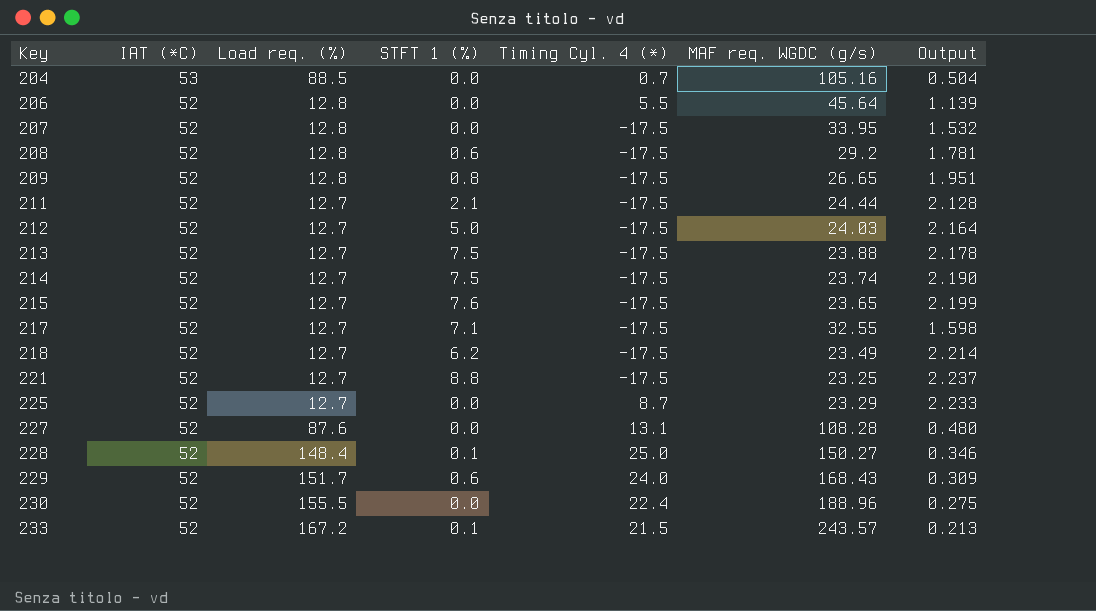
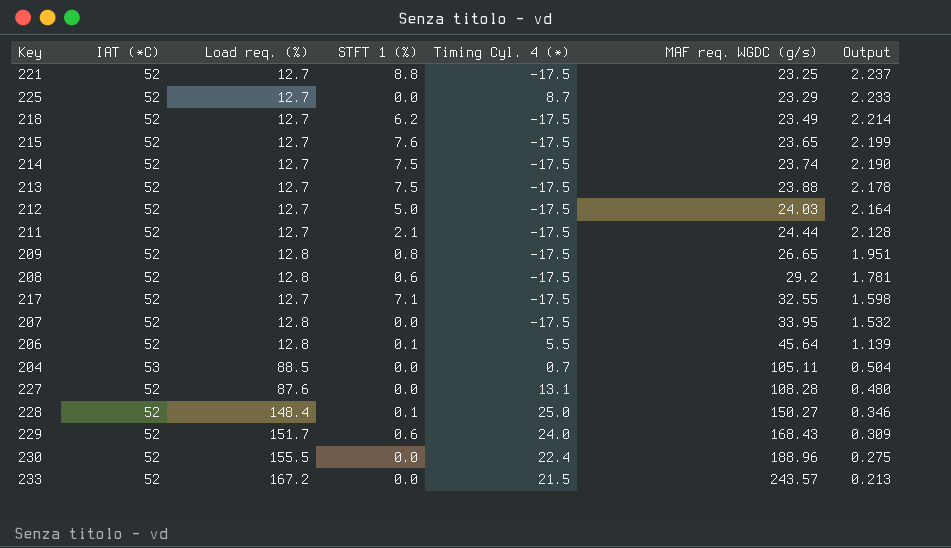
row order: Key ascending -> MAF req. WGDC (g/s) ascending
206 | STFT 1 (%): 0.0 -> 0.1
204 | MAF req. WGDC (g/s): 105.16 -> 105.11
233 | STFT 1 (%): 0.1 -> 0.0

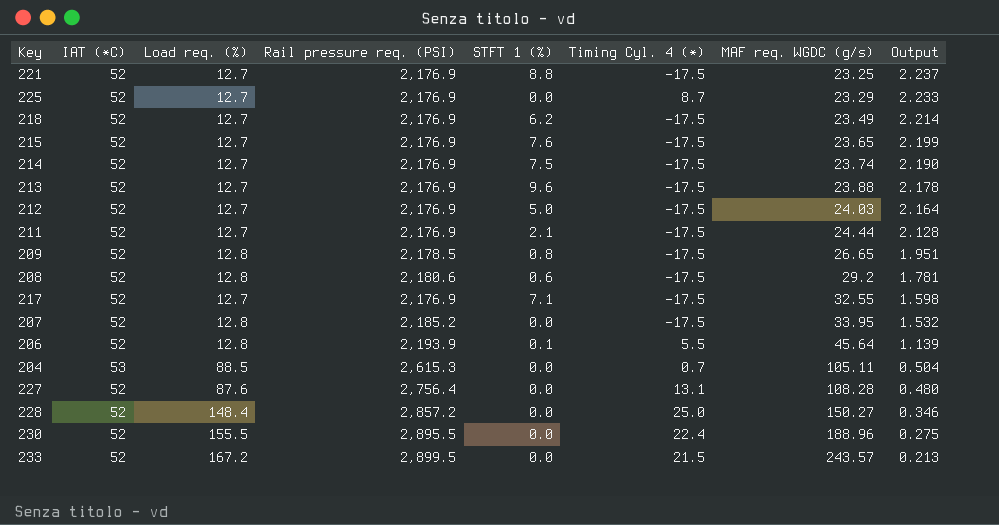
column Rail pressure req. (PSI) | position: none -> 4
row 229: 52 | 151.7 | 0.6 | 24.0 | 168.43 | 0.309 -> none
213 | STFT 1 (%): 7.5 -> 9.6
228 | STFT 1 (%): 0.1 -> 0.0

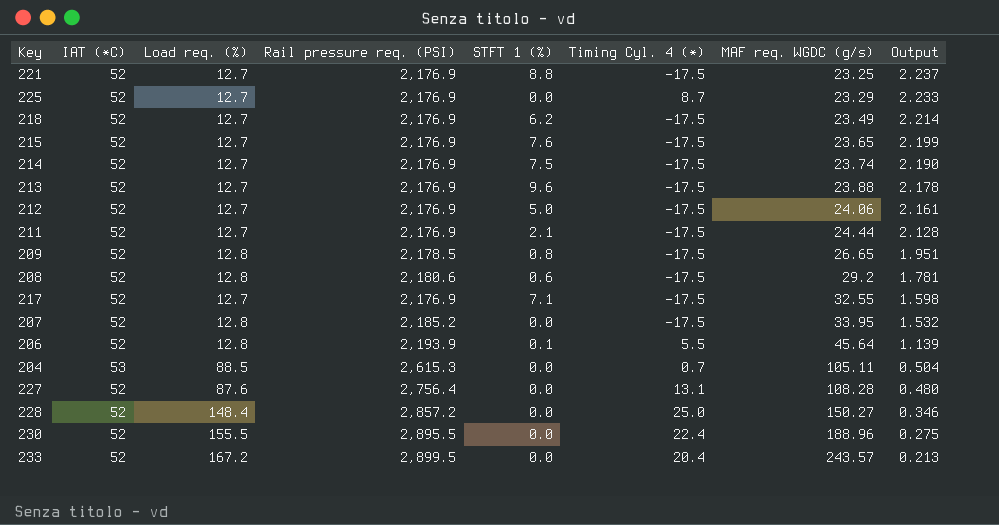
212 | MAF req. WGDC (g/s): 24.03 -> 24.06
212 | Output: 2.164 -> 2.161
233 | Timing Cyl. 4 (*): 21.5 -> 20.4

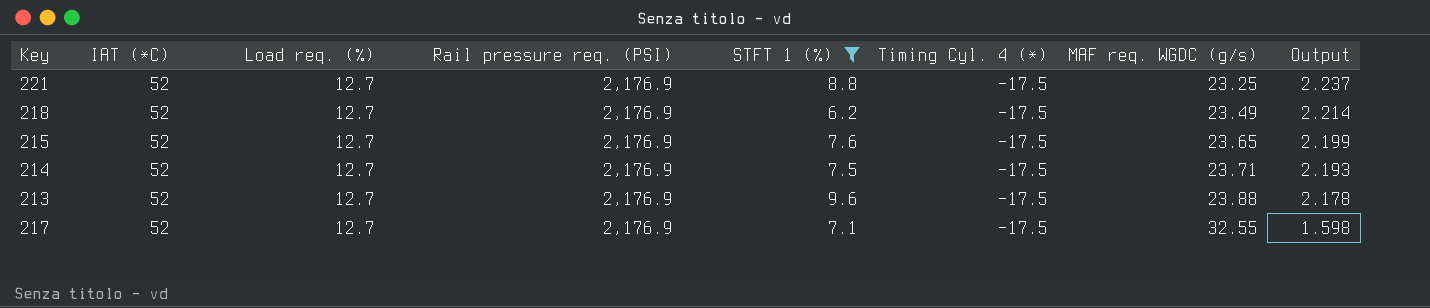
filter: none -> STFT 1 (%) >= 6.2
214 | MAF req. WGDC (g/s): 23.74 -> 23.71
214 | Output: 2.190 -> 2.193

